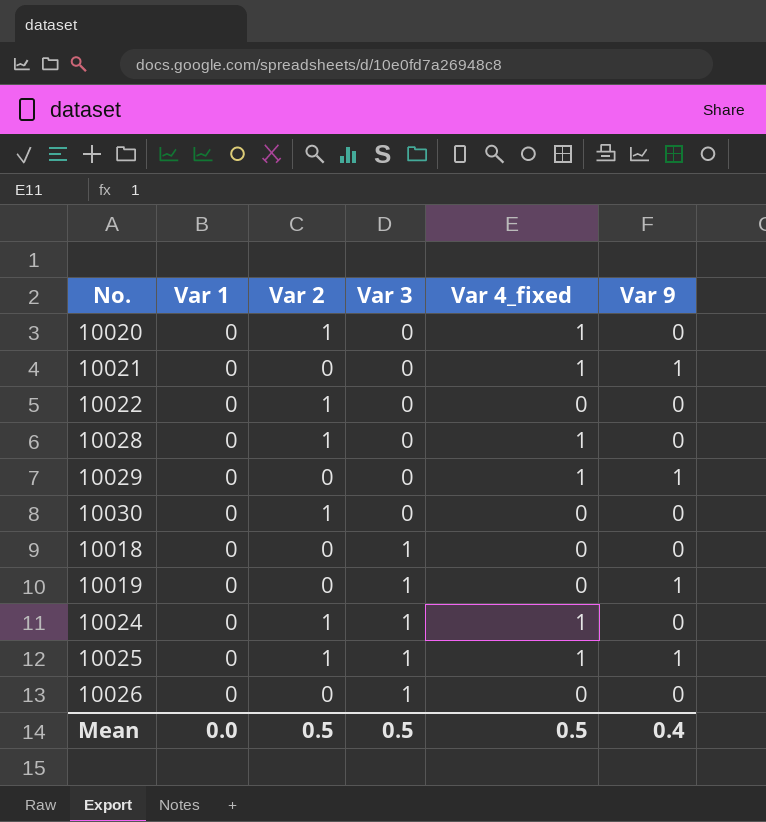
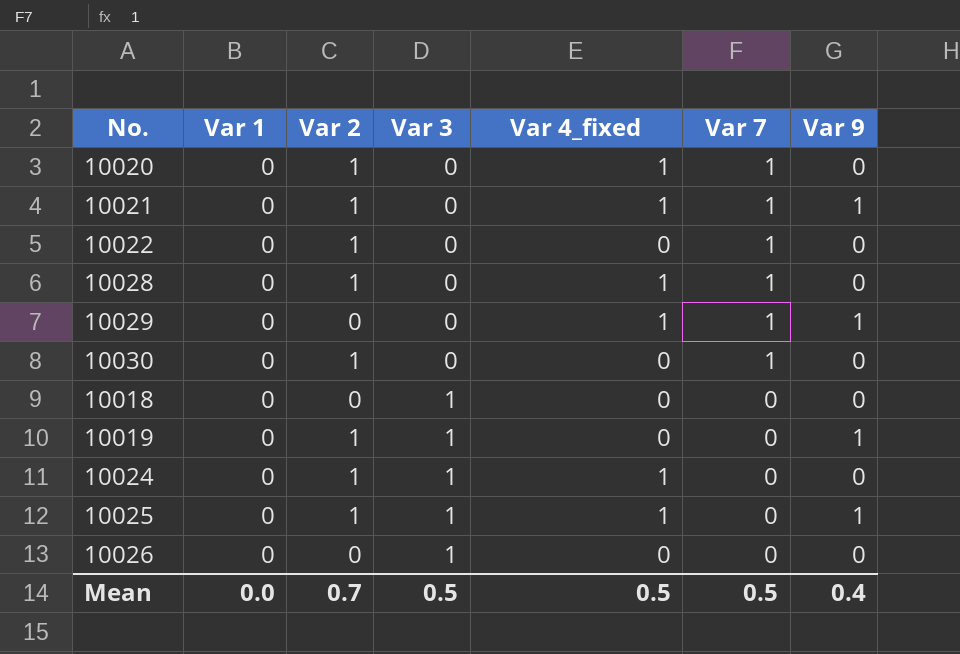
column Var 7 | position: none -> 6
10021 | Var 2: 0 -> 1
10019 | Var 2: 0 -> 1
Mean | Var 2: 0.5 -> 0.7

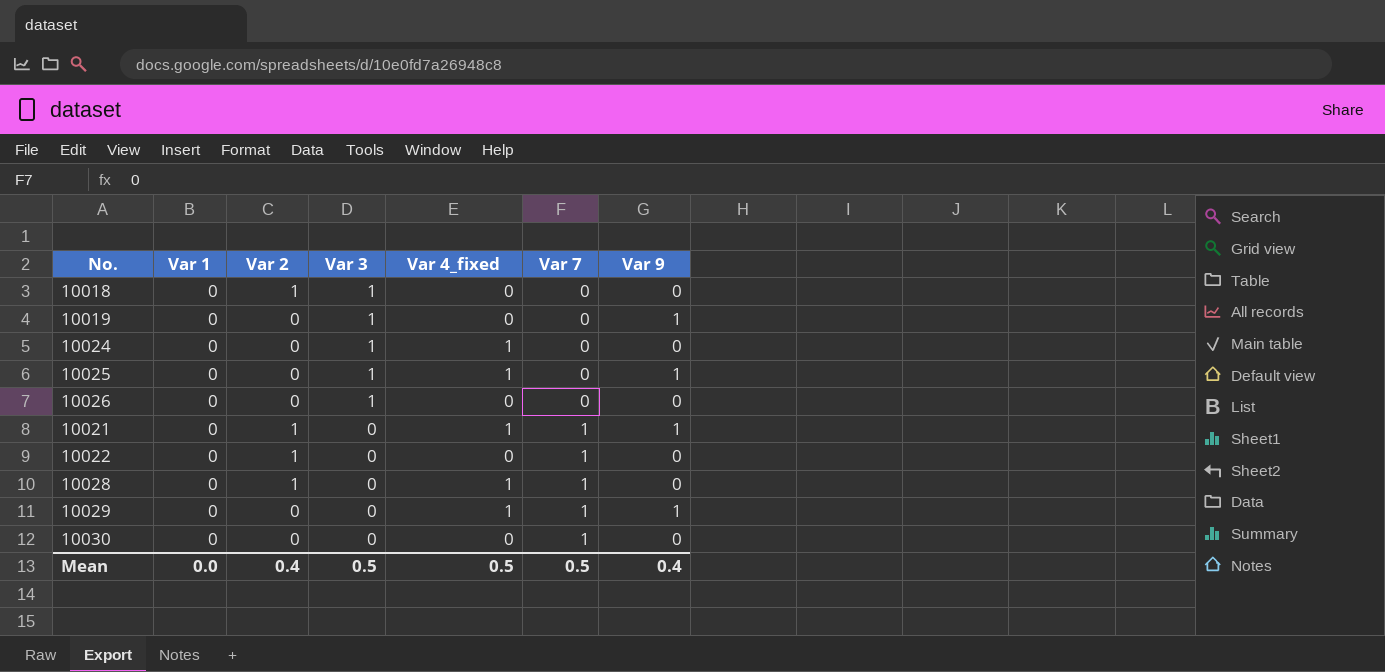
row order: Var 3 ascending -> Var 3 descending
row 10020: 0 | 1 | 0 | 1 | 1 | 0 -> none
10018 | Var 2: 0 -> 1
10019 | Var 2: 1 -> 0
10024 | Var 2: 1 -> 0
10025 | Var 2: 1 -> 0
10030 | Var 2: 1 -> 0
Mean | Var 2: 0.7 -> 0.4

